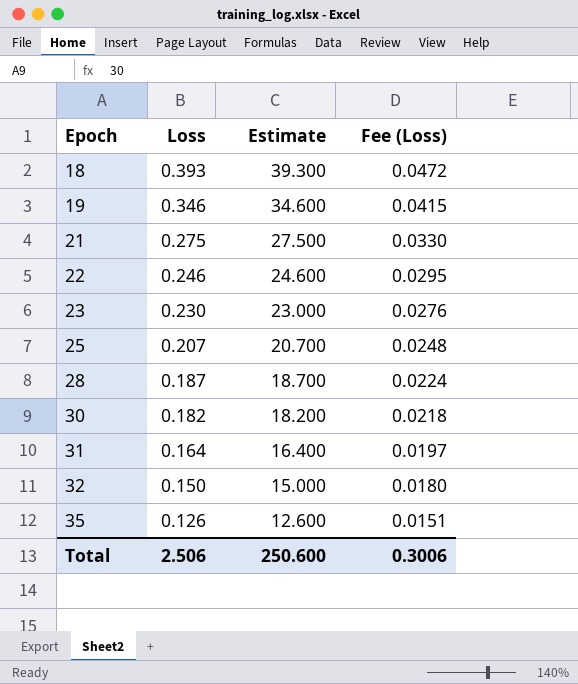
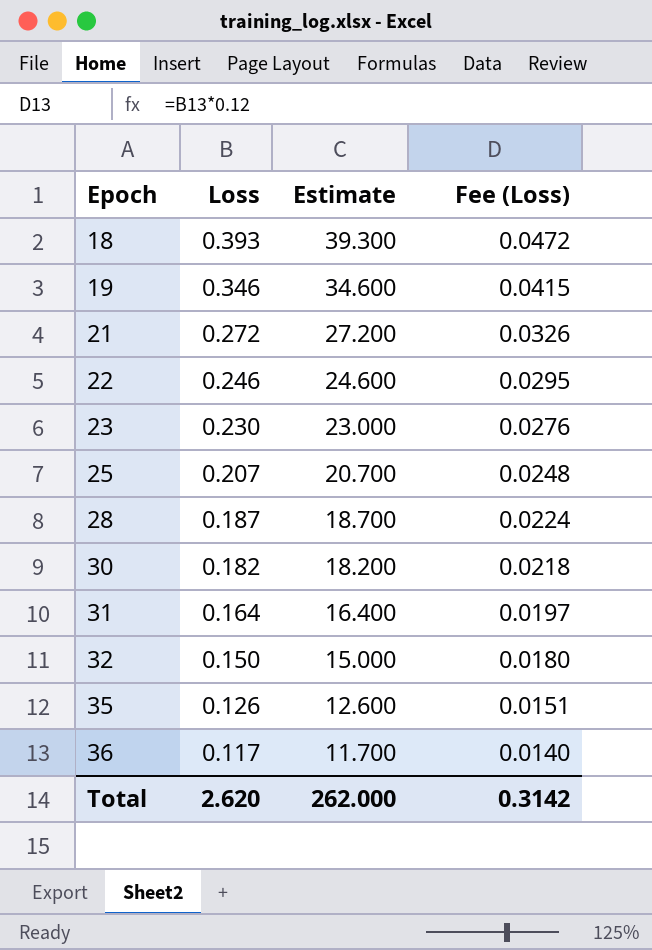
21 | Loss: 0.275 -> 0.272
21 | Estimate: 27.500 -> 27.200
21 | Fee (Loss): 0.0330 -> 0.0326
row 36: none -> 0.117 | 11.700 | 0.0140
Total | Loss: 2.506 -> 2.620
Total | Estimate: 250.600 -> 262.000
Total | Fee (Loss): 0.3006 -> 0.3142

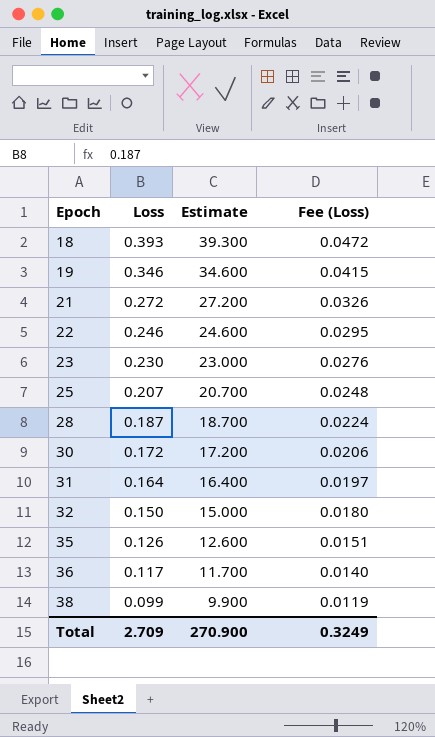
30 | Loss: 0.182 -> 0.172
30 | Estimate: 18.200 -> 17.200
30 | Fee (Loss): 0.0218 -> 0.0206
row 38: none -> 0.099 | 9.900 | 0.0119
Total | Loss: 2.620 -> 2.709
Total | Estimate: 262.000 -> 270.900
Total | Fee (Loss): 0.3142 -> 0.3249

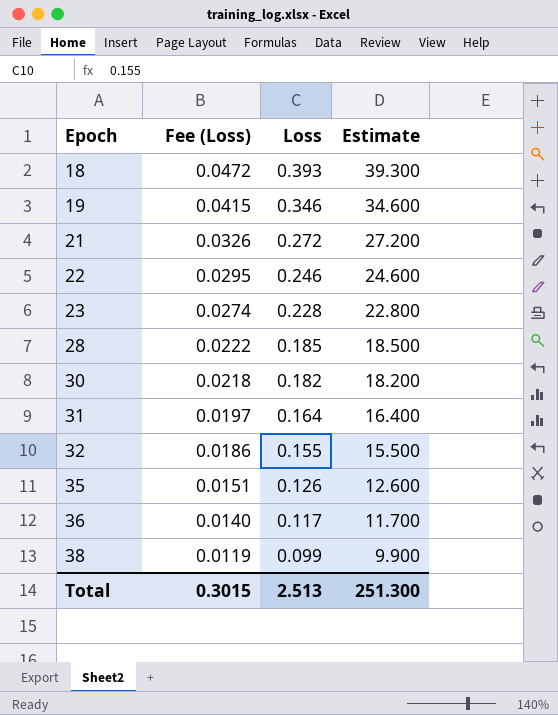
column Fee (Loss) | position: 4 -> 2
row 25: 0.207 | 20.700 | 0.0248 -> none
23 | Fee (Loss): 0.0276 -> 0.0274
23 | Loss: 0.230 -> 0.228
23 | Estimate: 23.000 -> 22.800
28 | Fee (Loss): 0.0224 -> 0.0222
28 | Loss: 0.187 -> 0.185
28 | Estimate: 18.700 -> 18.500
30 | Fee (Loss): 0.0206 -> 0.0218
30 | Loss: 0.172 -> 0.182
30 | Estimate: 17.200 -> 18.200
32 | Fee (Loss): 0.0180 -> 0.0186
32 | Loss: 0.150 -> 0.155
32 | Estimate: 15.000 -> 15.500
Total | Fee (Loss): 0.3249 -> 0.3015
Total | Loss: 2.709 -> 2.513
Total | Estimate: 270.900 -> 251.300

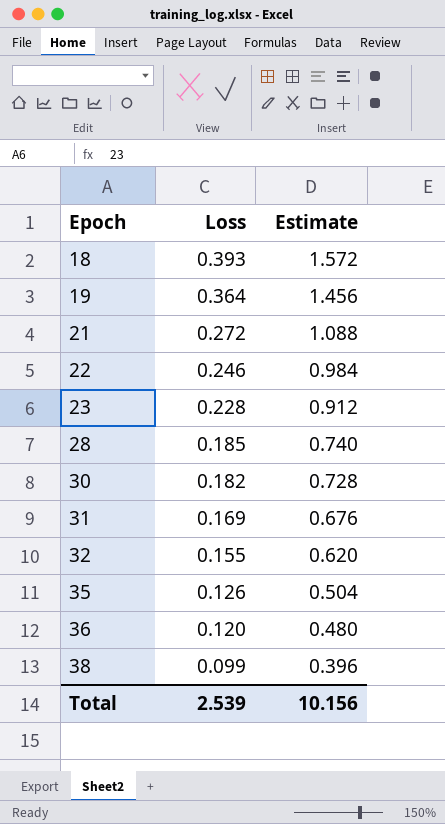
column Fee (Loss) | formula: [Loss] * 0.12 -> none
column Estimate | formula: [Loss] * 100 -> [Loss] * 4
19 | Loss: 0.346 -> 0.364
31 | Loss: 0.164 -> 0.169
36 | Loss: 0.117 -> 0.120
Total | Loss: 2.513 -> 2.539
Total | Estimate: 251.300 -> 10.156

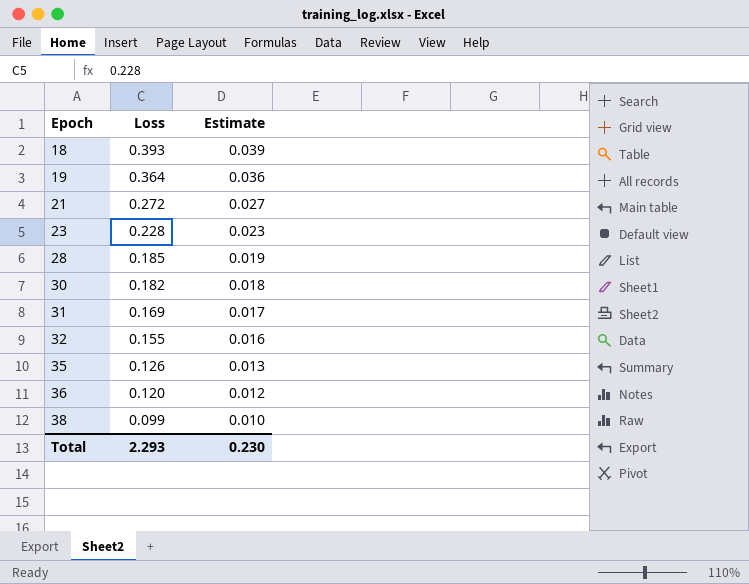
column Estimate | formula: [Loss] * 4 -> [Loss] * 0.1
row 22: 0.246 | 0.984 -> none
Total | Loss: 2.539 -> 2.293
Total | Estimate: 10.156 -> 0.230

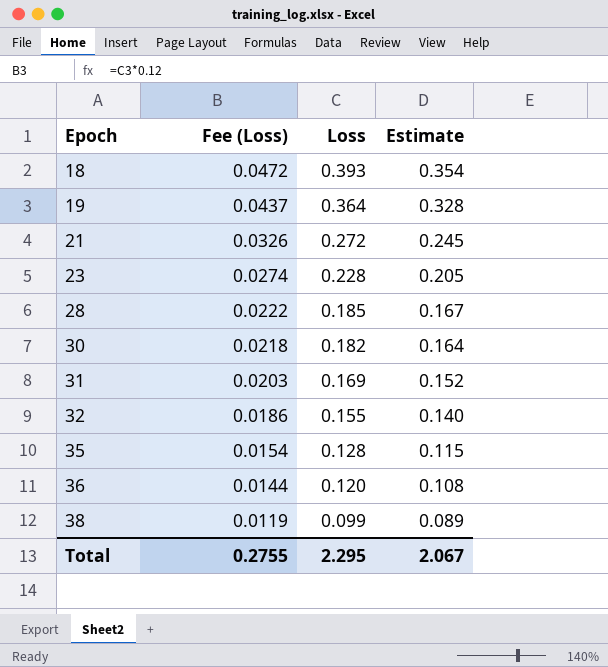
column Fee (Loss) | formula: none -> [Loss] * 0.12
column Estimate | formula: [Loss] * 0.1 -> [Loss] * 0.9
35 | Loss: 0.126 -> 0.128
Total | Loss: 2.293 -> 2.295
Total | Estimate: 0.230 -> 2.067

